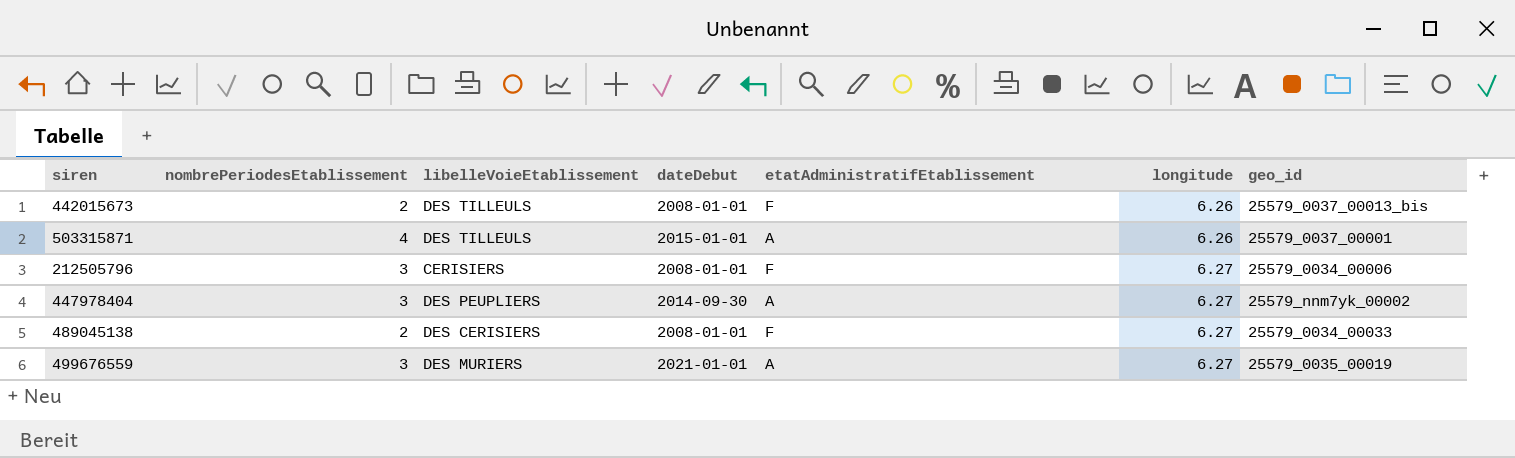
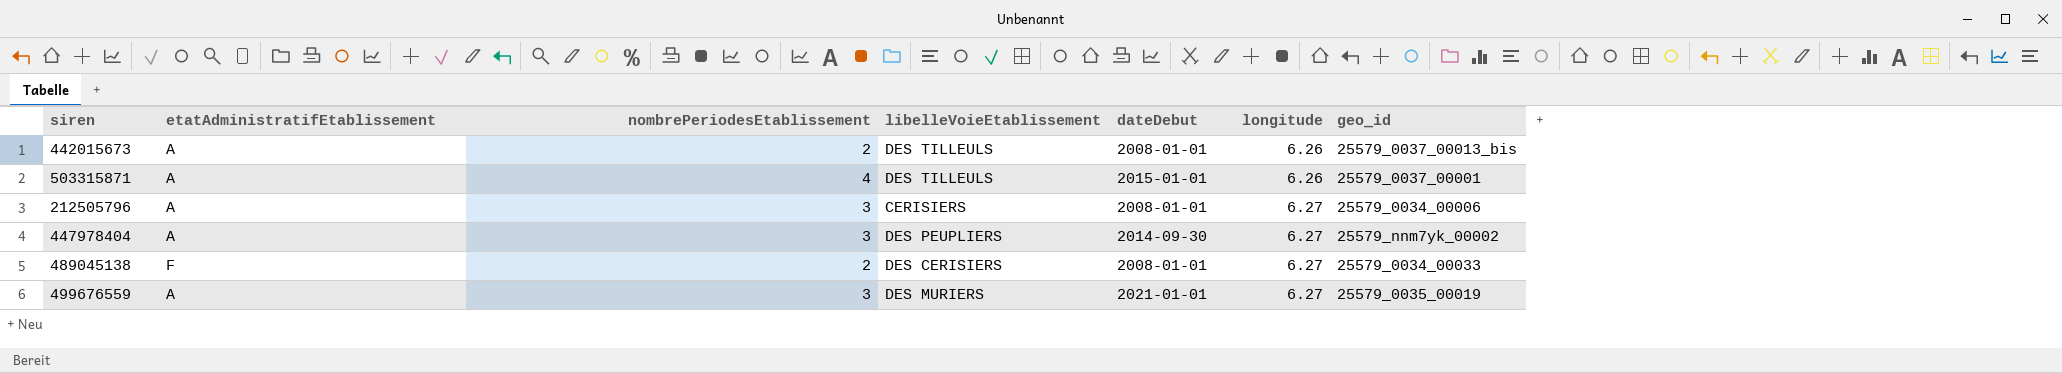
column etatAdministratifEtablissement | position: 5 -> 2
442015673 | etatAdministratifEtablissement: F -> A
212505796 | etatAdministratifEtablissement: F -> A

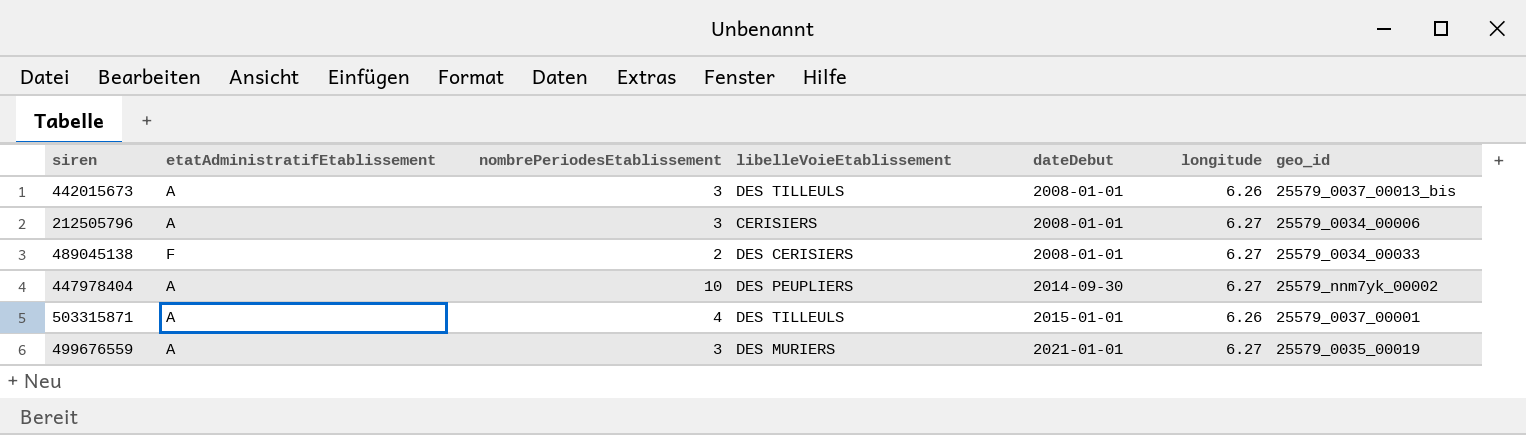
row order: longitude ascending -> dateDebut ascending
442015673 | nombrePeriodesEtablissement: 2 -> 3
447978404 | nombrePeriodesEtablissement: 3 -> 10

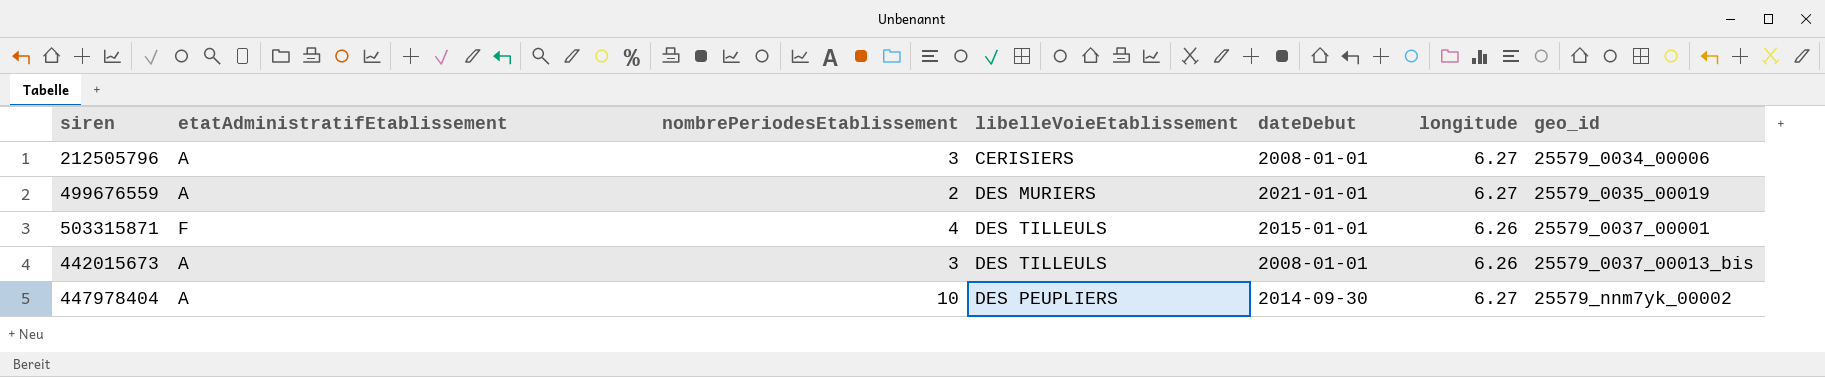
row order: dateDebut ascending -> geo_id ascending
row 489045138: F | 2 | DES CERISIERS | 2008-01-01 | 6.27 | 25579_0034_00033 -> none
499676559 | nombrePeriodesEtablissement: 3 -> 2
503315871 | etatAdministratifEtablissement: A -> F

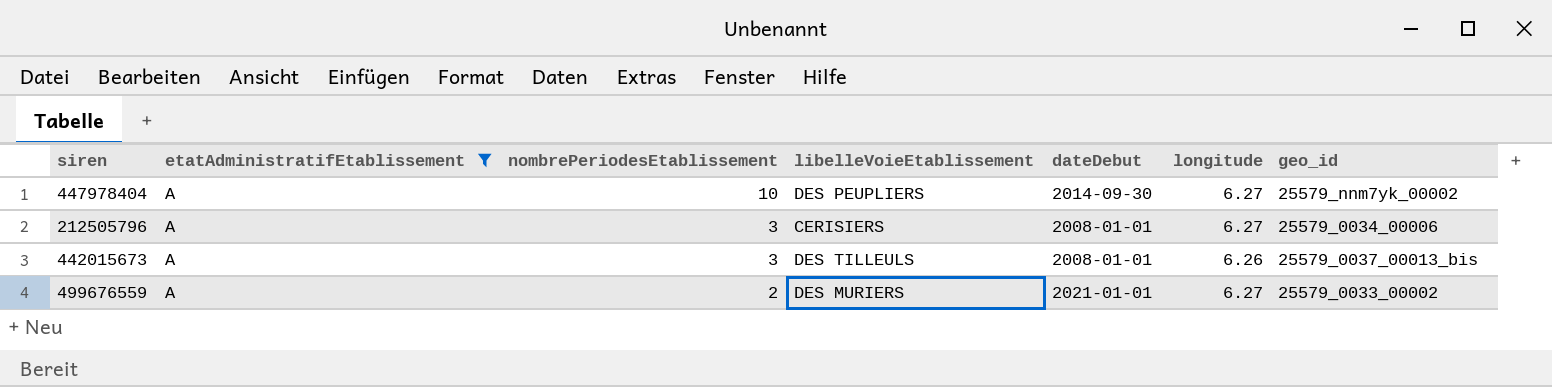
filter: none -> etatAdministratifEtablissement = A
row order: geo_id ascending -> nombrePeriodesEtablissement descending
499676559 | geo_id: 25579_0035_00019 -> 25579_0033_00002

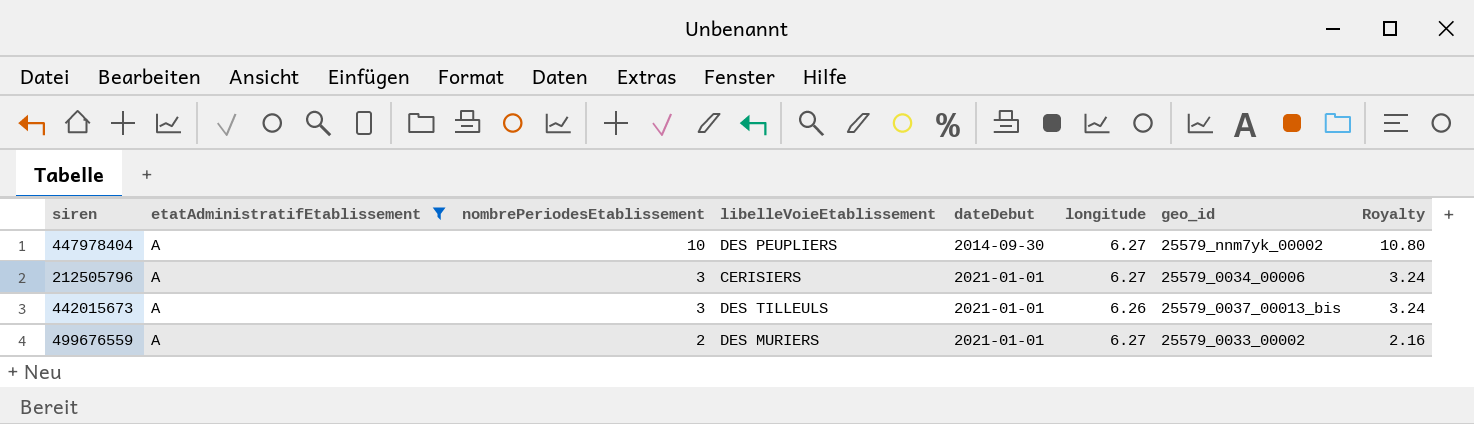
column Royalty | formula: none -> [nombrePeriodesEtablissement] * 1.08
212505796 | dateDebut: 2008-01-01 -> 2021-01-01
442015673 | dateDebut: 2008-01-01 -> 2021-01-01

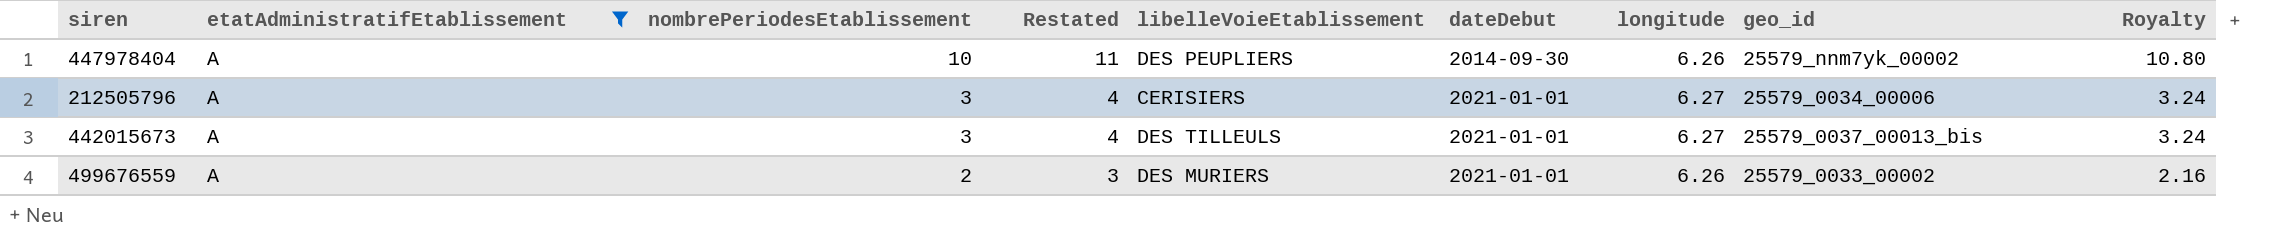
column Restated | formula: none -> [nombrePeriodesEtablissement] + 1
447978404 | longitude: 6.27 -> 6.26
442015673 | longitude: 6.26 -> 6.27
499676559 | longitude: 6.27 -> 6.26

